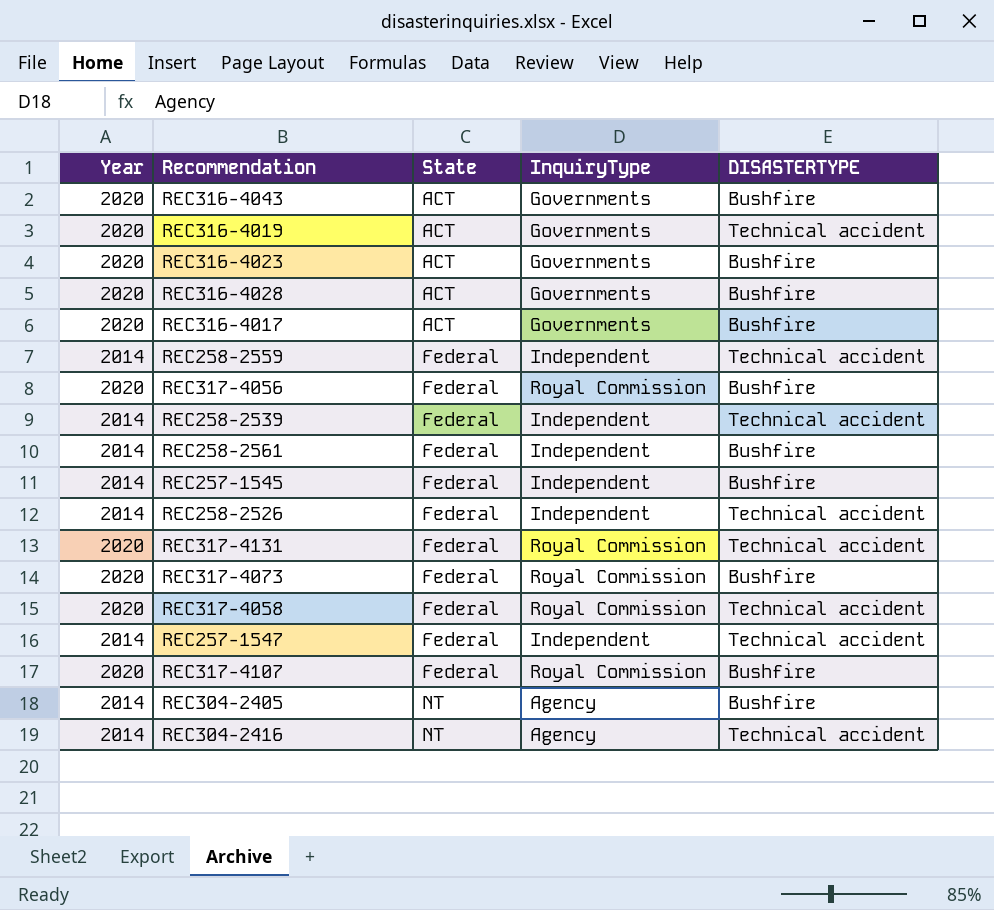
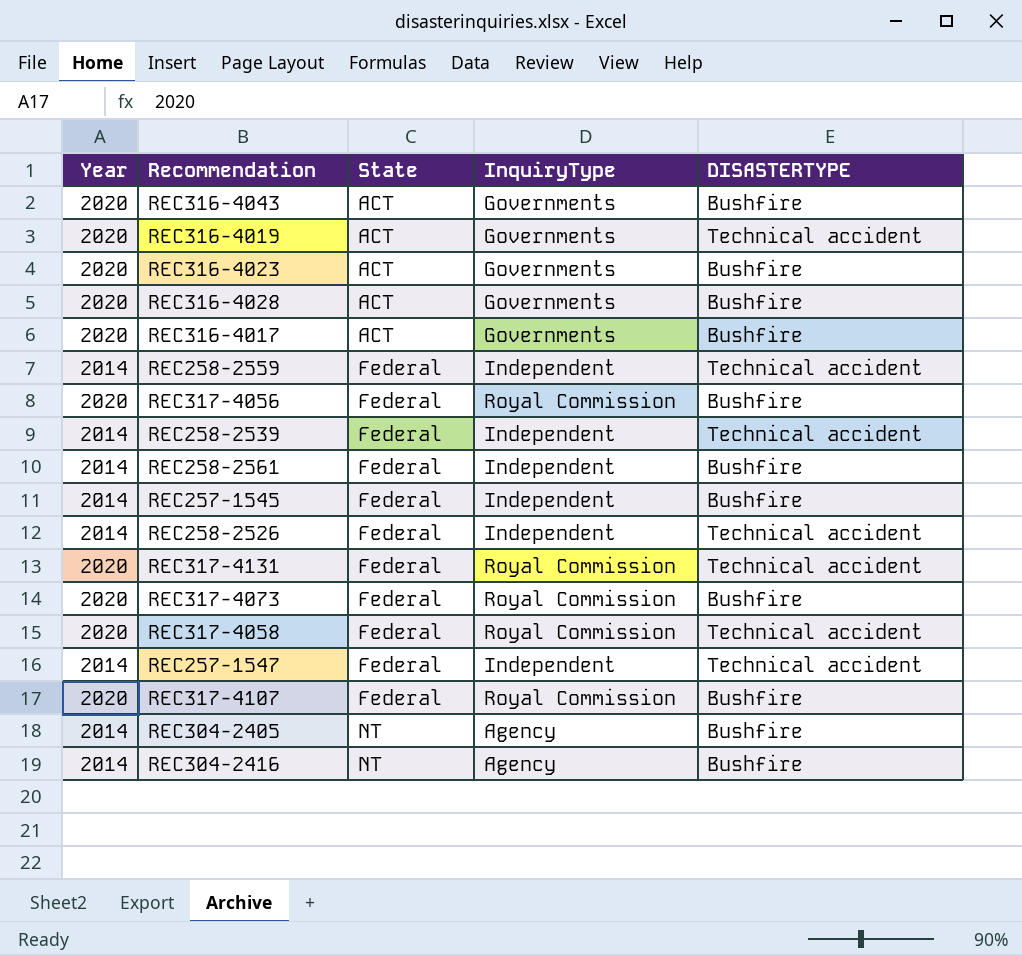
REC304-2416 | DISASTERTYPE: Technical accident -> Bushfire

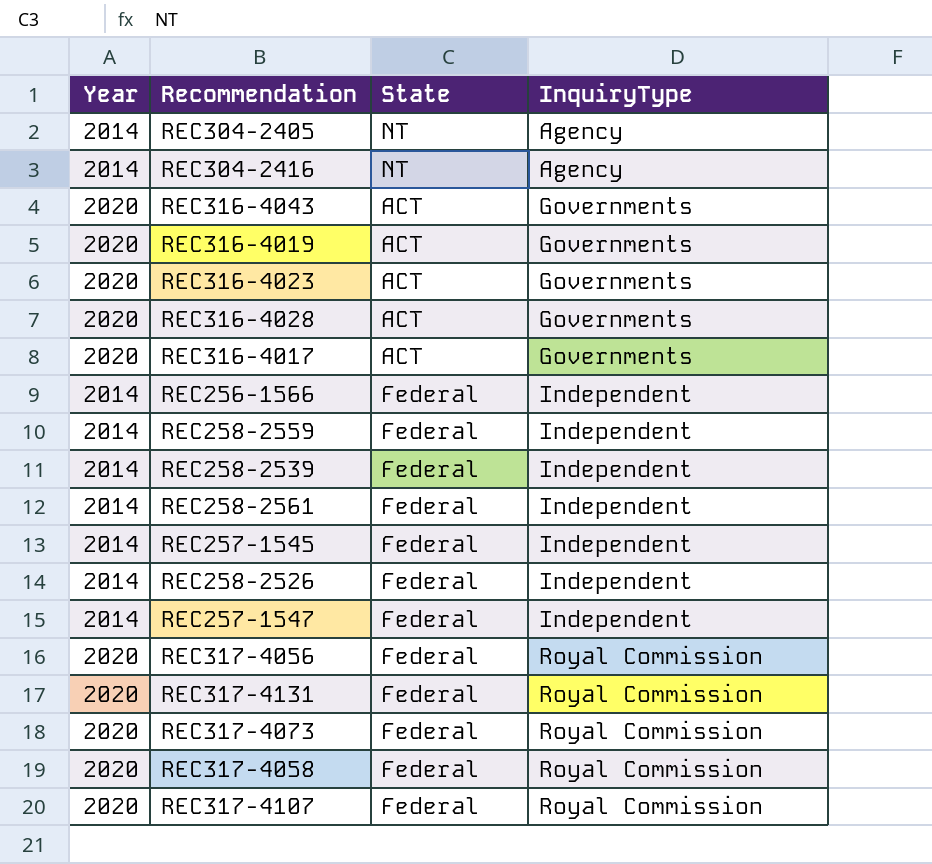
row order: State ascending -> InquiryType ascending
column DISASTERTYPE | position: 5 -> none
row REC256-1566: none -> 2014 | Federal | Independent

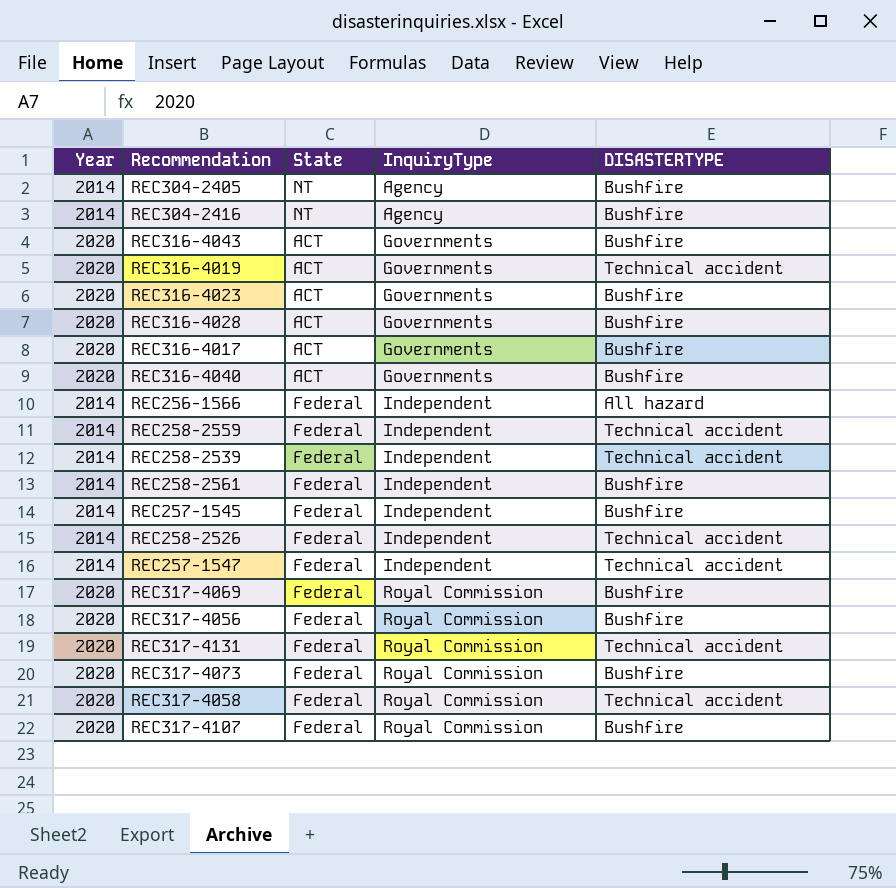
column DISASTERTYPE | position: none -> 5
row REC316-4040: none -> 2020 | ACT | Governments | Bushfire
row REC317-4069: none -> 2020 | Federal | Royal Commission | Bushfire

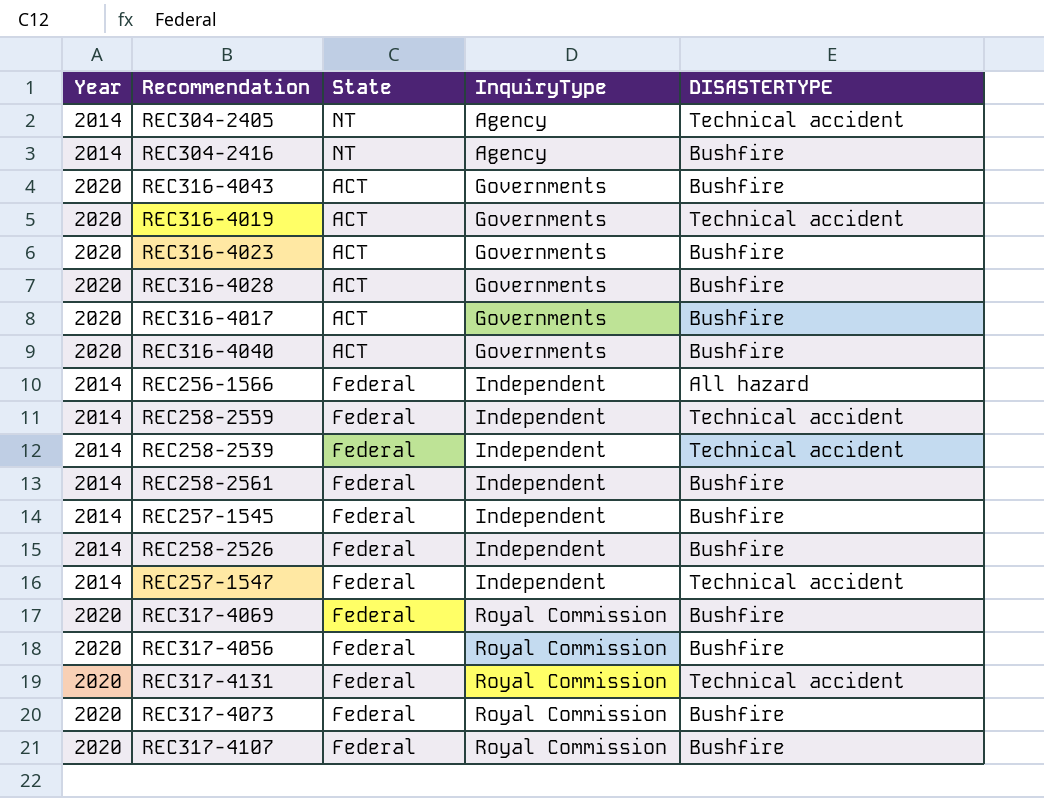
row REC317-4058: 2020 | Federal | Royal Commission | Technical accident -> none
REC304-2405 | DISASTERTYPE: Bushfire -> Technical accident
REC258-2526 | DISASTERTYPE: Technical accident -> Bushfire

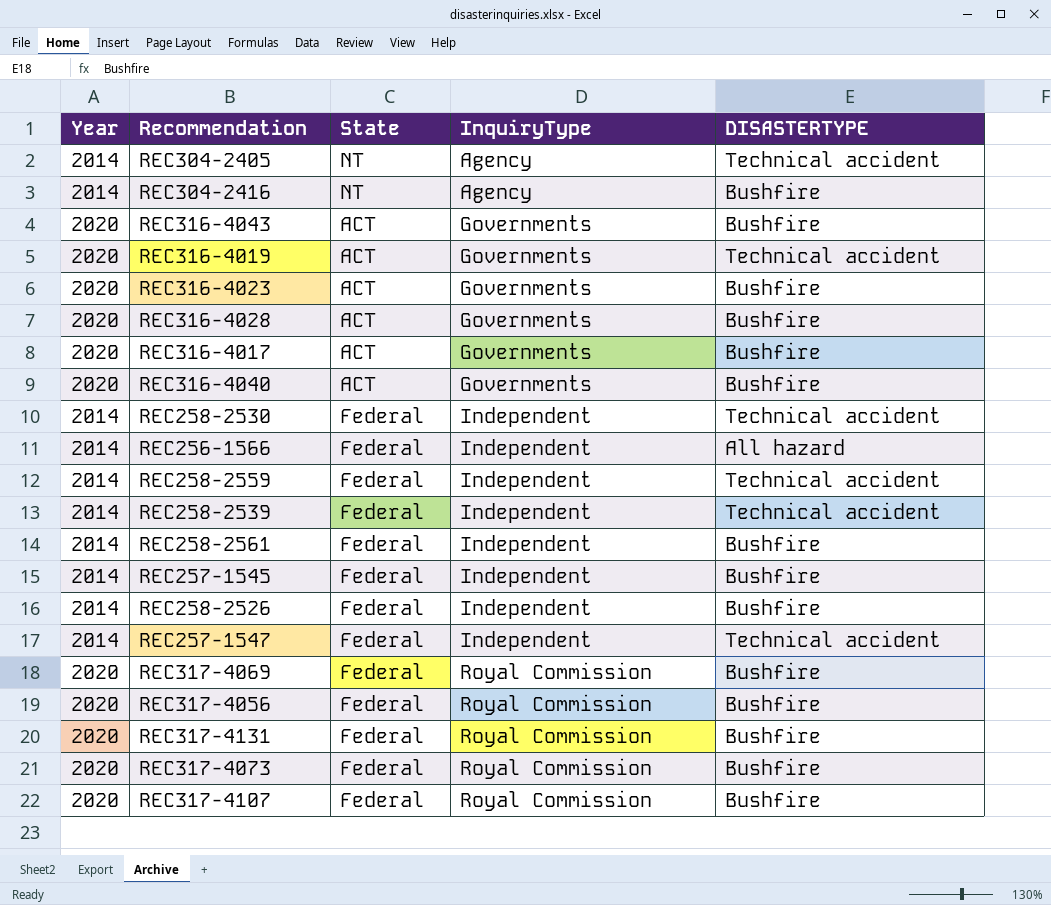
row REC258-2530: none -> 2014 | Federal | Independent | Technical accident
REC317-4131 | DISASTERTYPE: Technical accident -> Bushfire

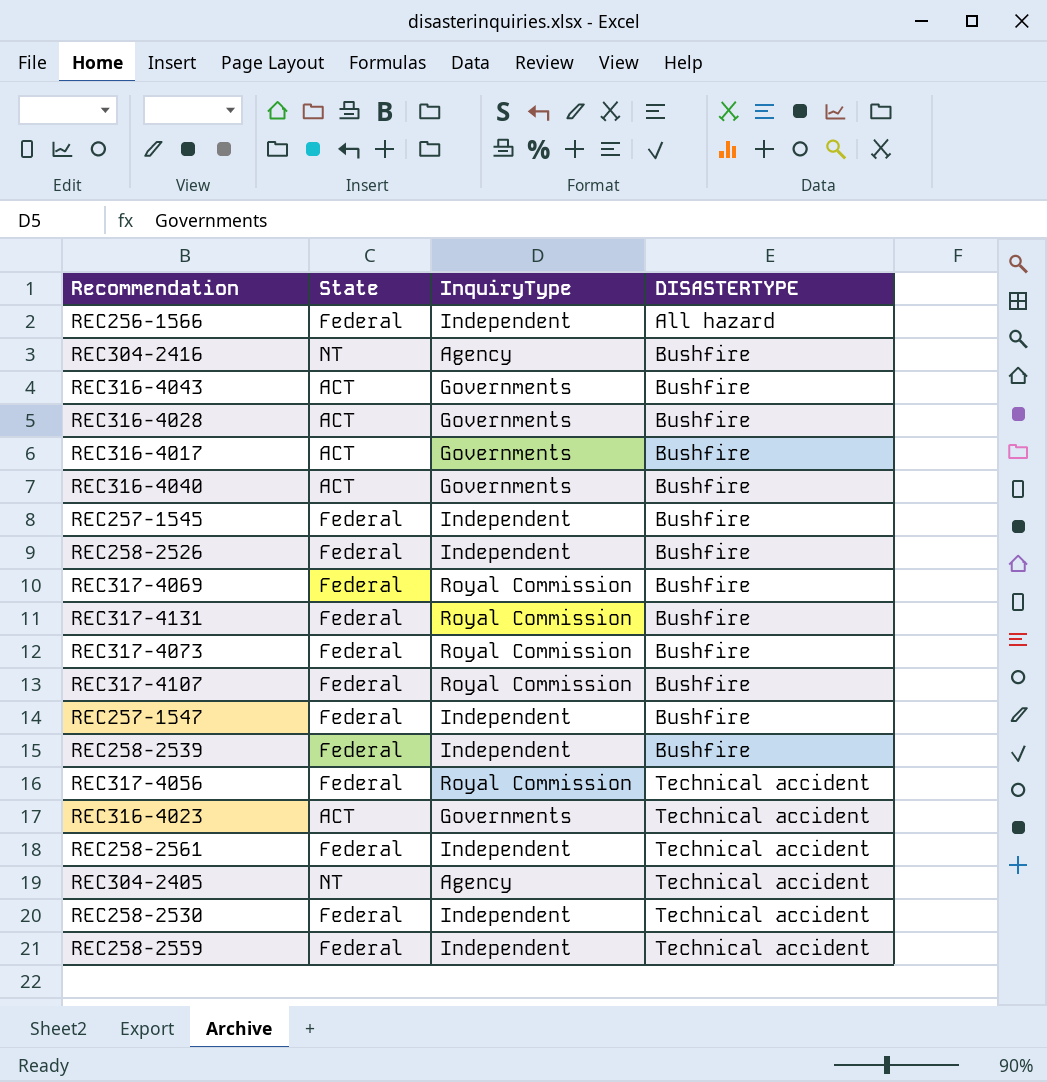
row order: InquiryType ascending -> DISASTERTYPE ascending
column Year | position: 1 -> none
row REC316-4019: 2020 | ACT | Governments | Technical accident -> none
REC257-1547 | DISASTERTYPE: Technical accident -> Bushfire
REC258-2539 | DISASTERTYPE: Technical accident -> Bushfire
REC317-4056 | DISASTERTYPE: Bushfire -> Technical accident
REC316-4023 | DISASTERTYPE: Bushfire -> Technical accident
REC258-2561 | DISASTERTYPE: Bushfire -> Technical accident

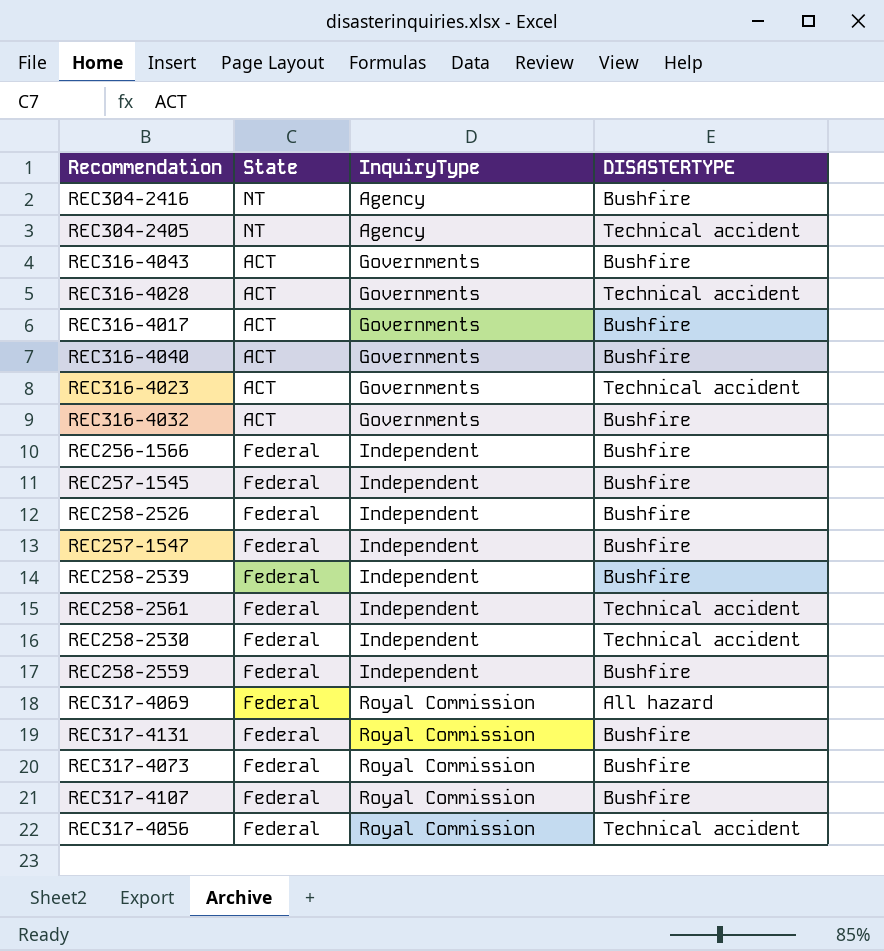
row order: DISASTERTYPE ascending -> InquiryType ascending
REC316-4028 | DISASTERTYPE: Bushfire -> Technical accident
row REC316-4032: none -> ACT | Governments | Bushfire
REC256-1566 | DISASTERTYPE: All hazard -> Bushfire
REC258-2559 | DISASTERTYPE: Technical accident -> Bushfire
REC317-4069 | DISASTERTYPE: Bushfire -> All hazard

